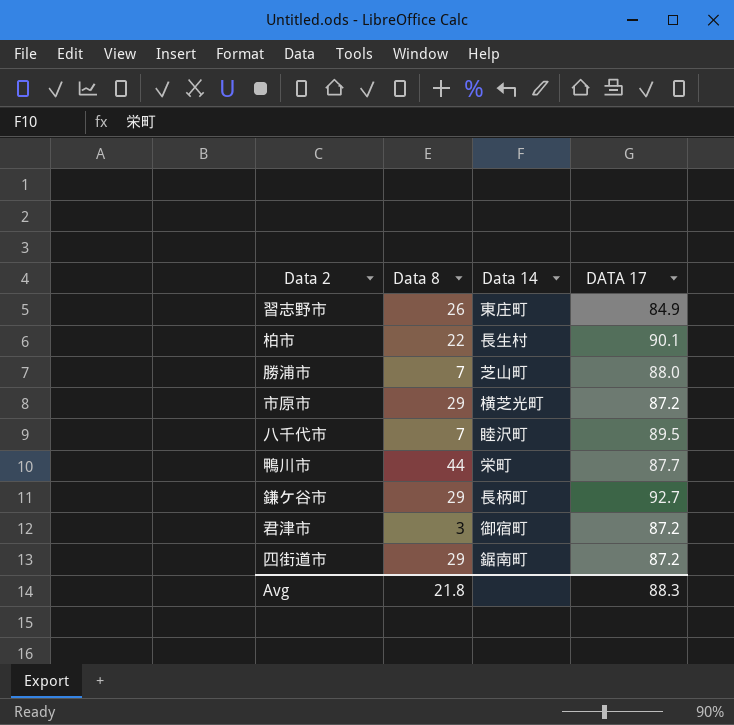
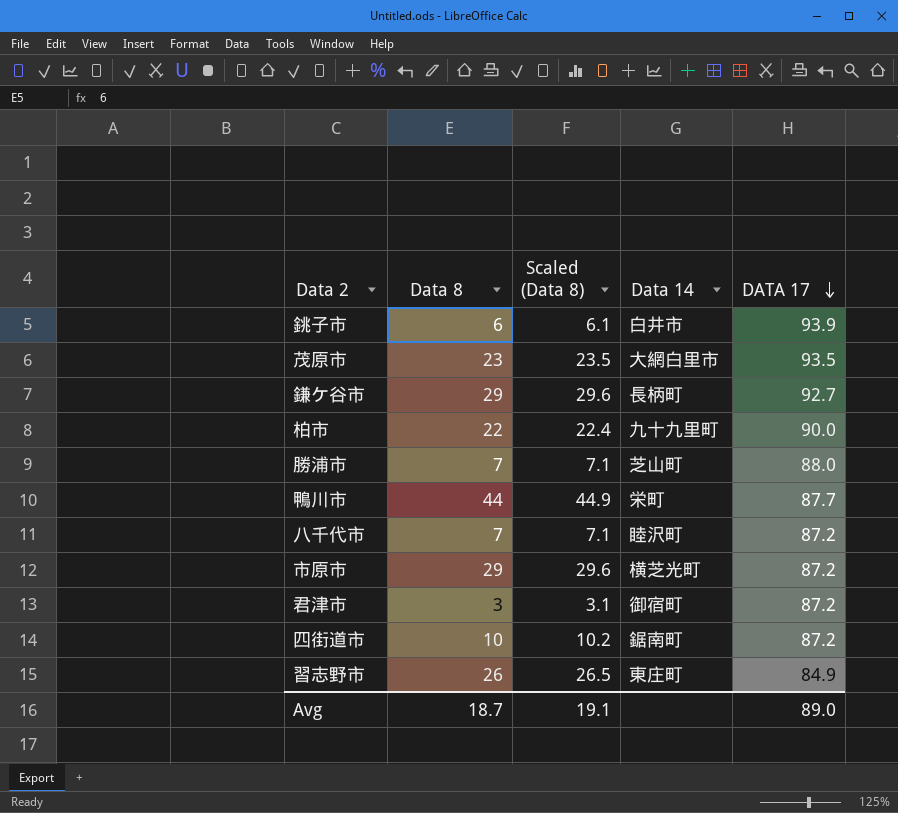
row order: none -> DATA 17 descending
column Scaled (Data 8) | formula: none -> [Data 8] * 1.02
row 銚子市: none -> 6 | 6.1 | 白井市 | 93.9
row 茂原市: none -> 23 | 23.5 | 大網白里市 | 93.5
柏市 | Data 14: 長生村 -> 九十九里町
柏市 | DATA 17: 90.1 -> 90.0
八千代市 | DATA 17: 89.5 -> 87.2
四街道市 | Data 8: 29 -> 10
Avg | Data 8: 21.8 -> 18.7
Avg | DATA 17: 88.3 -> 89.0

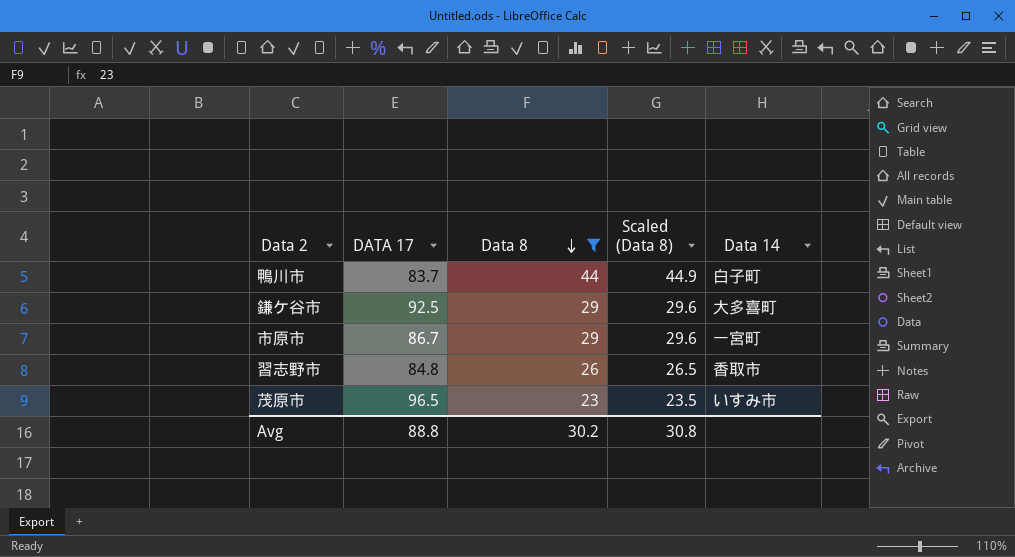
filter: none -> Data 8 >= 23
row order: DATA 17 descending -> Data 8 descending
column DATA 17 | position: 5 -> 2
鴨川市 | DATA 17: 87.7 -> 83.7
鴨川市 | Data 14: 栄町 -> 白子町
鎌ケ谷市 | DATA 17: 92.7 -> 92.5
鎌ケ谷市 | Data 14: 長柄町 -> 大多喜町
市原市 | DATA 17: 87.2 -> 86.7
市原市 | Data 14: 横芝光町 -> 一宮町
習志野市 | DATA 17: 84.9 -> 84.8
習志野市 | Data 14: 東庄町 -> 香取市
茂原市 | DATA 17: 93.5 -> 96.5
茂原市 | Data 14: 大網白里市 -> いすみ市
Avg | DATA 17: 89.0 -> 88.8
Avg | Data 8: 18.7 -> 30.2
Avg | Scaled (Data 8): 19.1 -> 30.8

